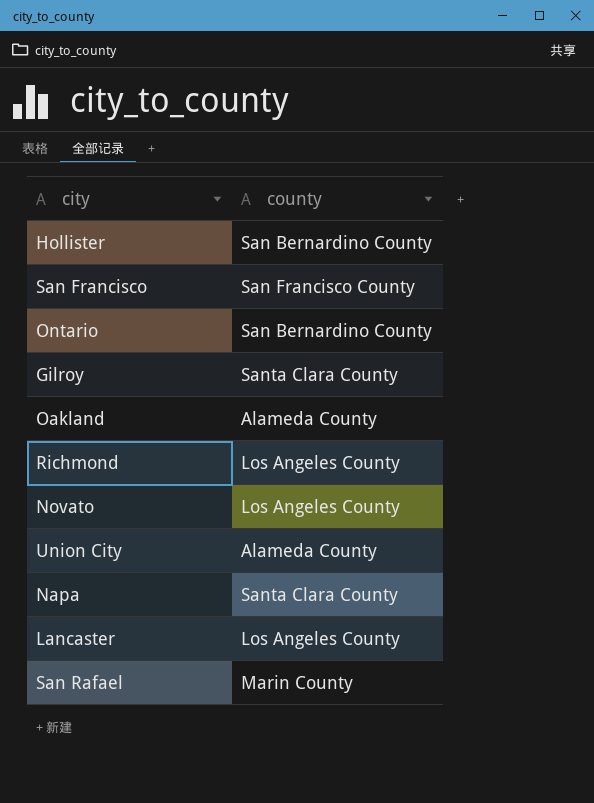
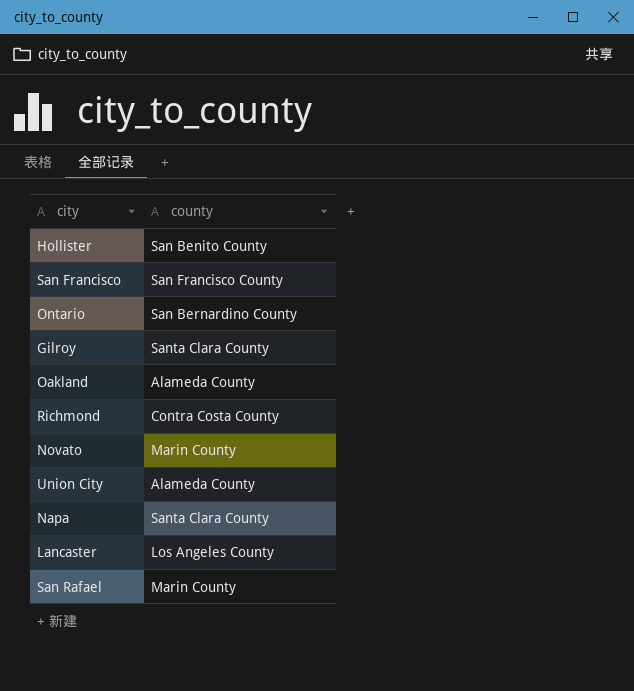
Hollister | county: San Bernardino County -> San Benito County
Richmond | county: Los Angeles County -> Contra Costa County
Novato | county: Los Angeles County -> Marin County

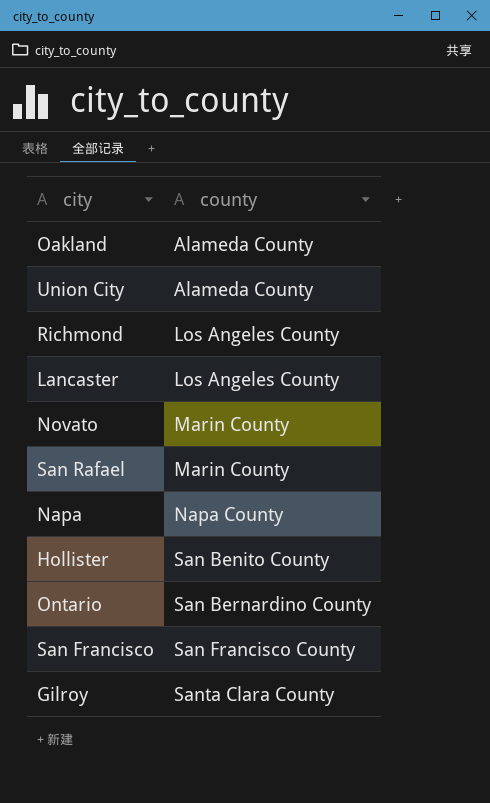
row order: none -> county ascending
Richmond | county: Contra Costa County -> Los Angeles County
Napa | county: Santa Clara County -> Napa County

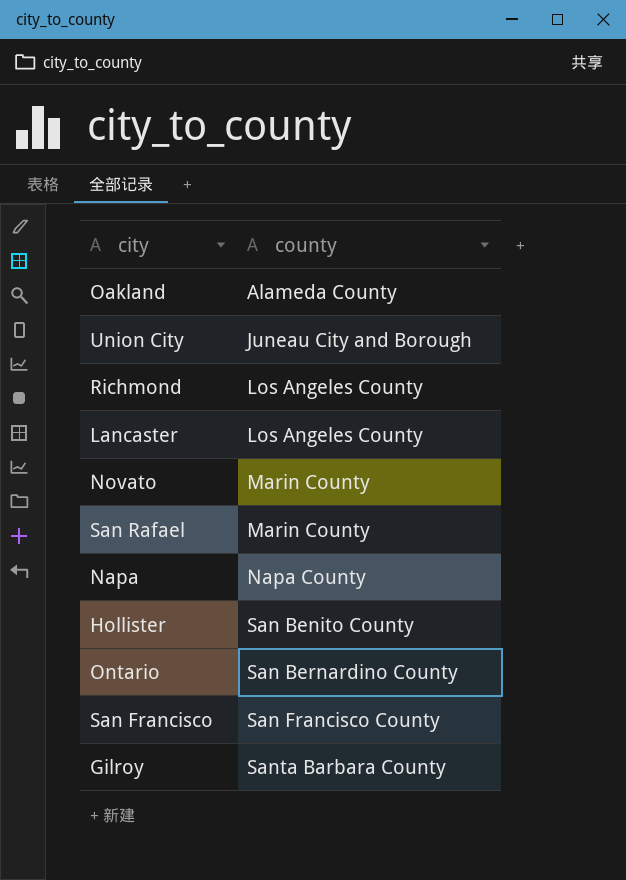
Union City | county: Alameda County -> Juneau City and Borough
Gilroy | county: Santa Clara County -> Santa Barbara County

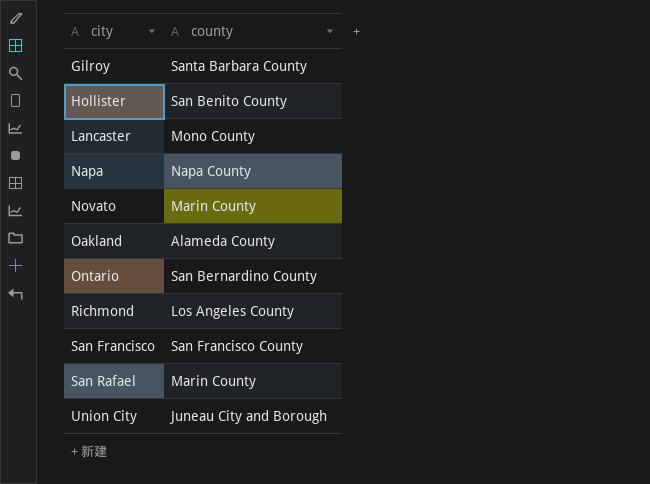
row order: county ascending -> city ascending
Lancaster | county: Los Angeles County -> Mono County

